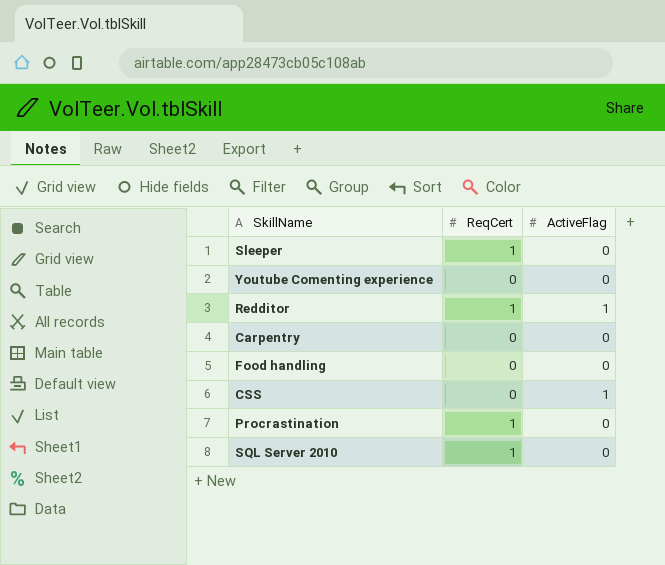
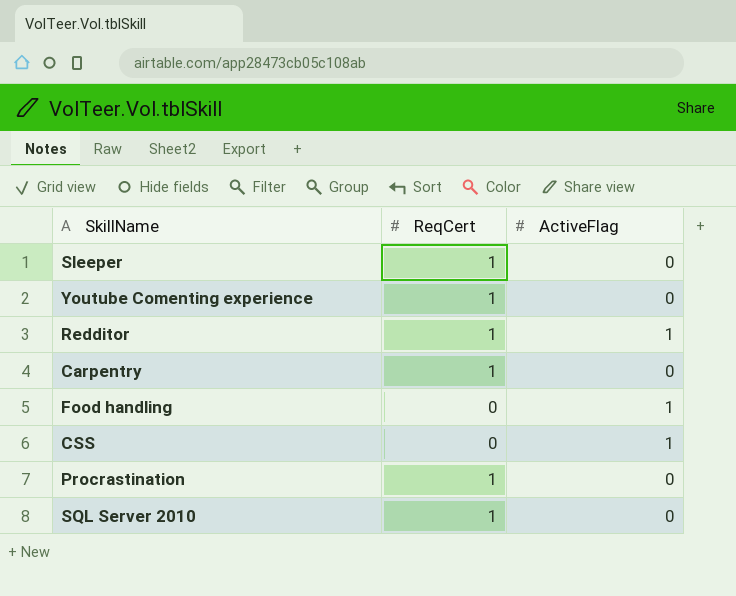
Youtube Comenting experience | ReqCert: 0 -> 1
Carpentry | ReqCert: 0 -> 1
Food handling | ActiveFlag: 0 -> 1

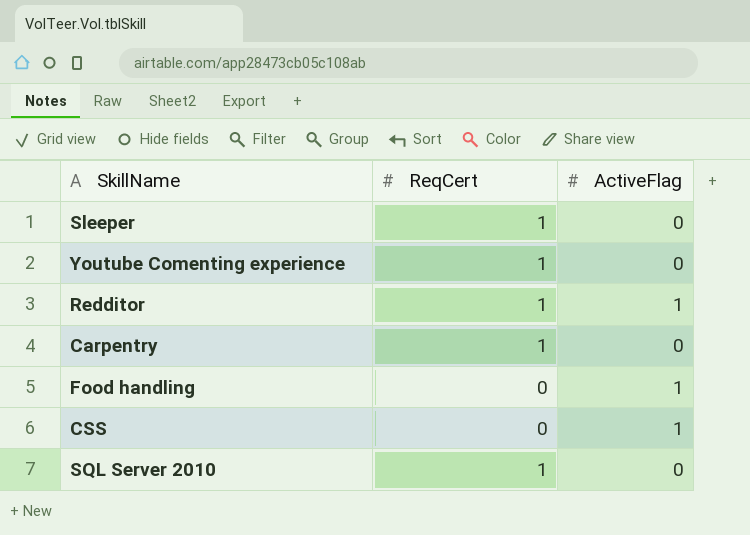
row Procrastination: 1 | 0 -> none

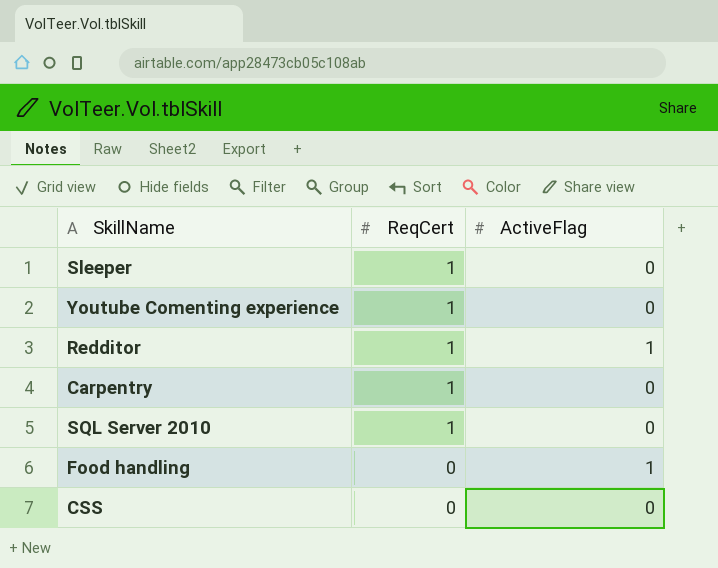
row order: none -> ReqCert descending
CSS | ActiveFlag: 1 -> 0

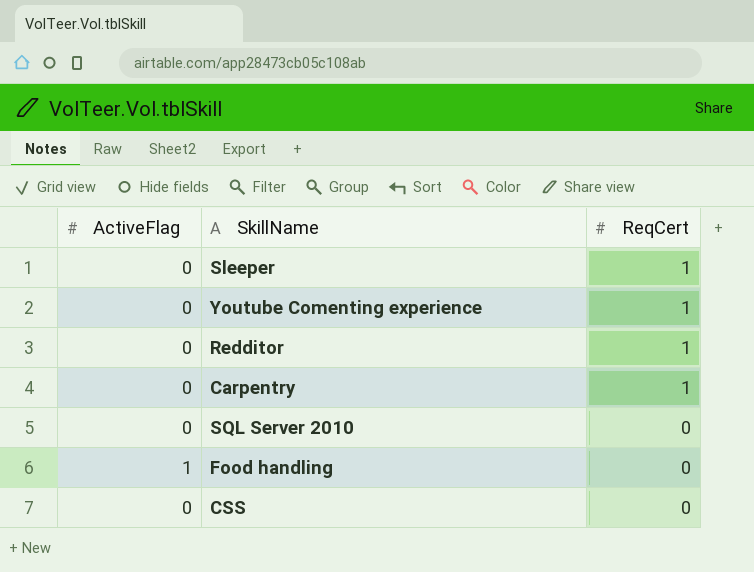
column ActiveFlag | position: 3 -> 1
Redditor | ActiveFlag: 1 -> 0
SQL Server 2010 | ReqCert: 1 -> 0

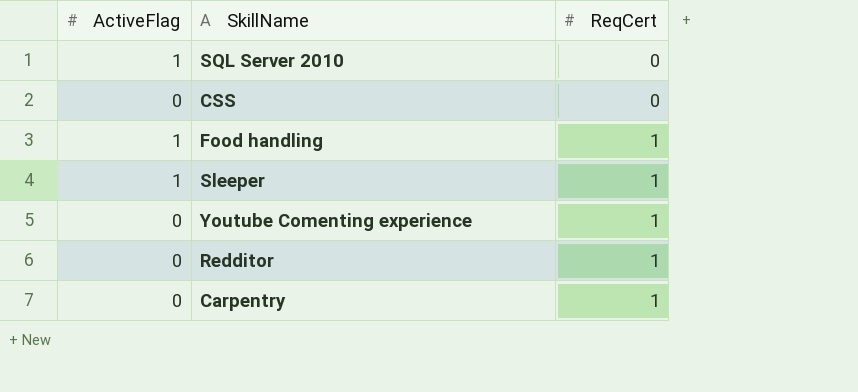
row order: ReqCert descending -> ReqCert ascending
SQL Server 2010 | ActiveFlag: 0 -> 1
Food handling | ReqCert: 0 -> 1
Sleeper | ActiveFlag: 0 -> 1

